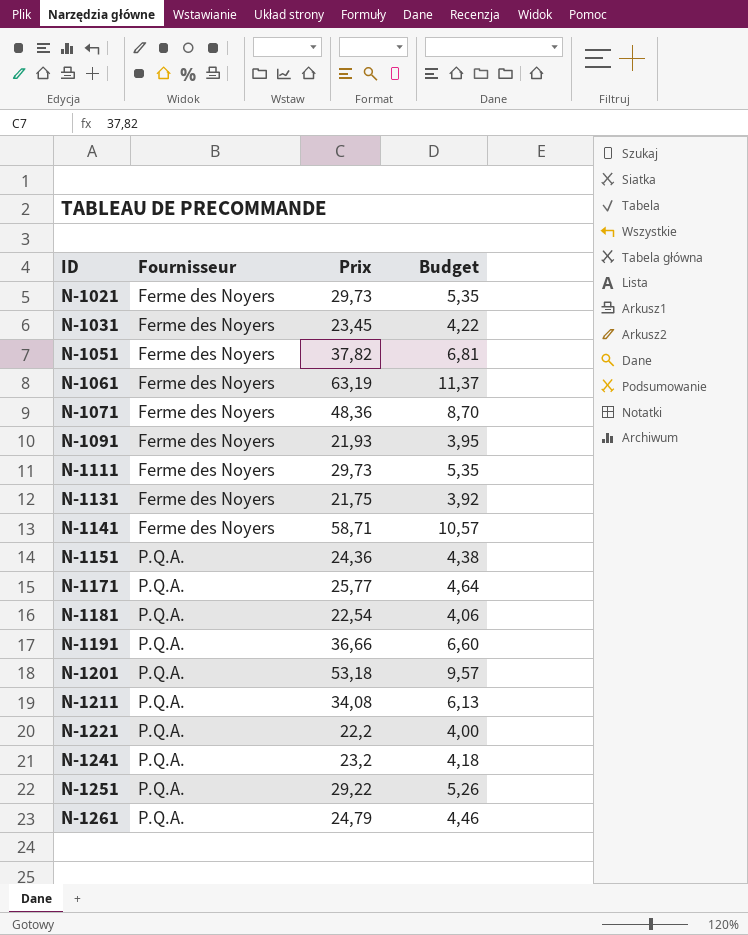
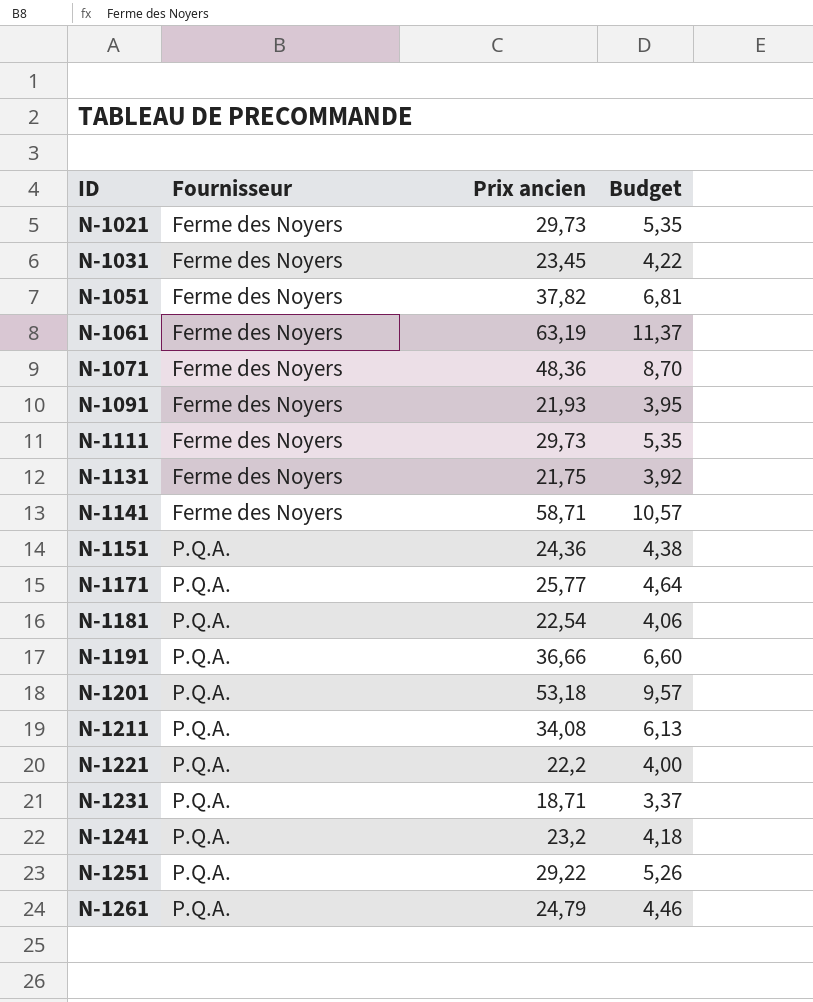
column name: Prix -> Prix ancien
row N-1231: none -> P.Q.A. | 18,71 | 3,37

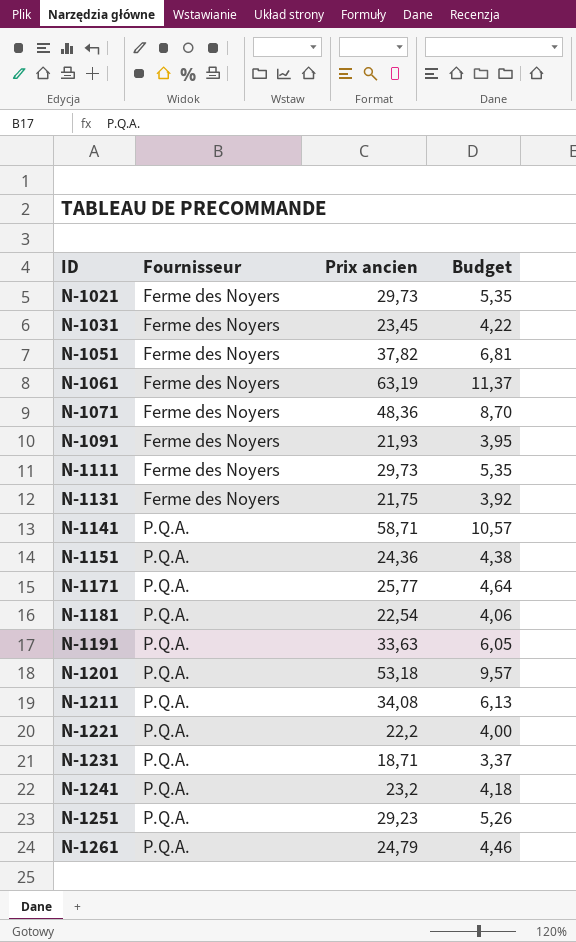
N-1141 | Fournisseur: Ferme des Noyers -> P.Q.A.
N-1191 | Prix ancien: 36,66 -> 33,63
N-1191 | Budget: 6,60 -> 6,05
N-1251 | Prix ancien: 29,22 -> 29,23

